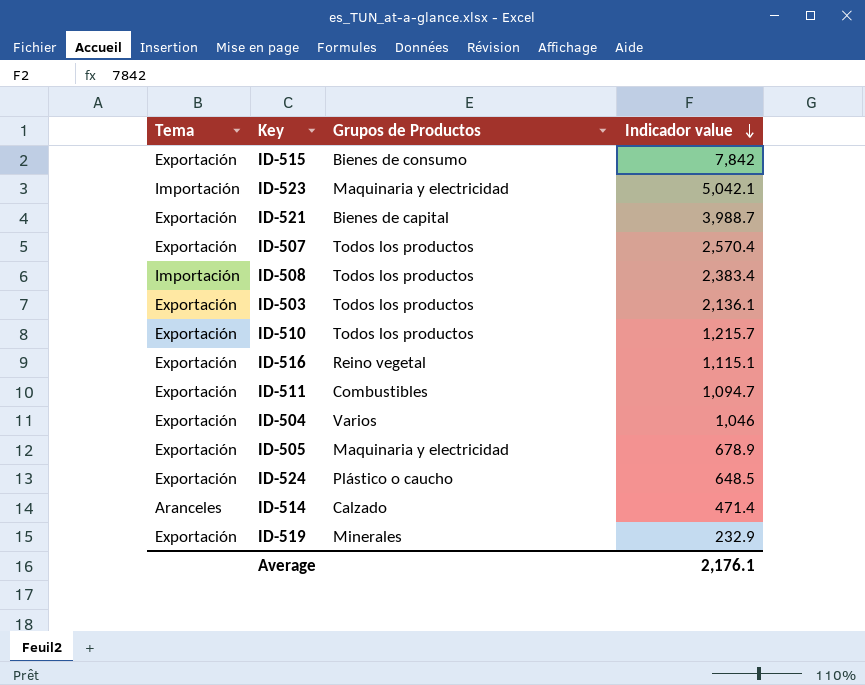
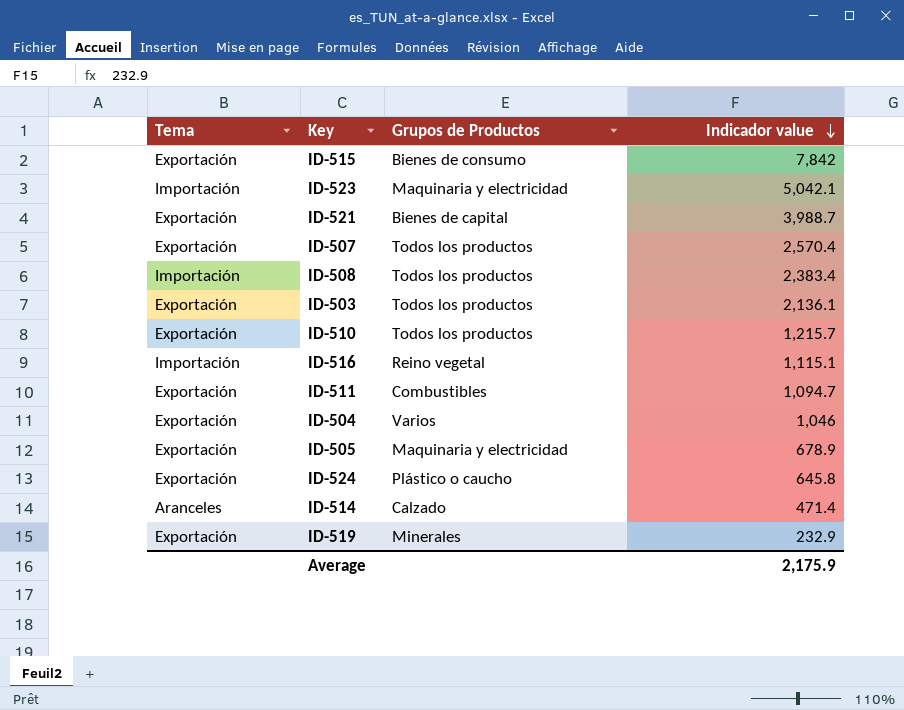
ID-516 | Tema: Exportación -> Importación
ID-524 | Indicador value: 648.5 -> 645.8
Average | Indicador value: 2,176.1 -> 2,175.9

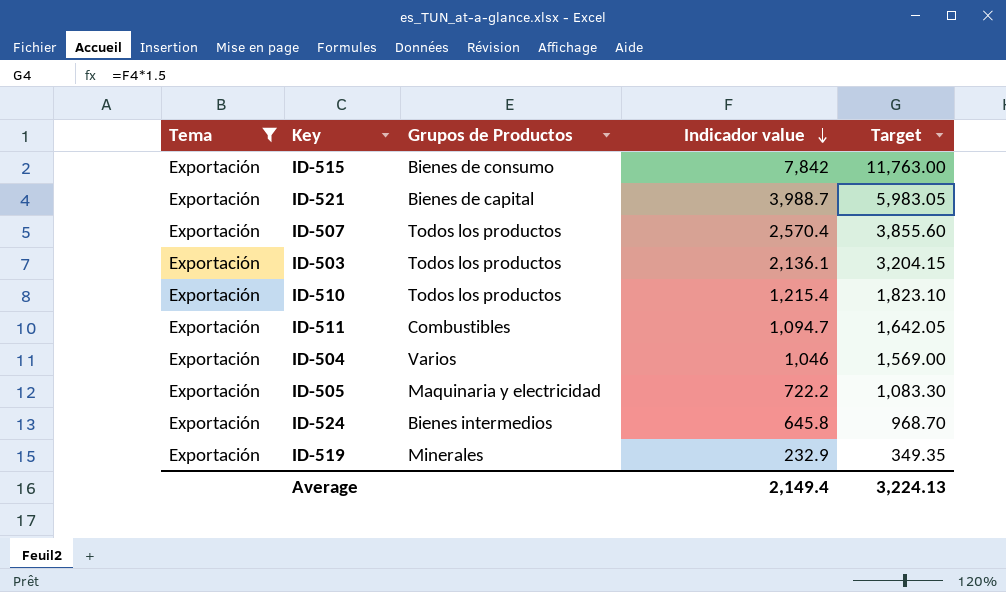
filter: none -> Tema = Exportación
column Target | formula: none -> [Indicador value] * 1.5
ID-510 | Indicador value: 1,215.7 -> 1,215.4
ID-505 | Indicador value: 678.9 -> 722.2
ID-524 | Grupos de Productos: Plástico o caucho -> Bienes intermedios
Average | Indicador value: 2,175.9 -> 2,149.4

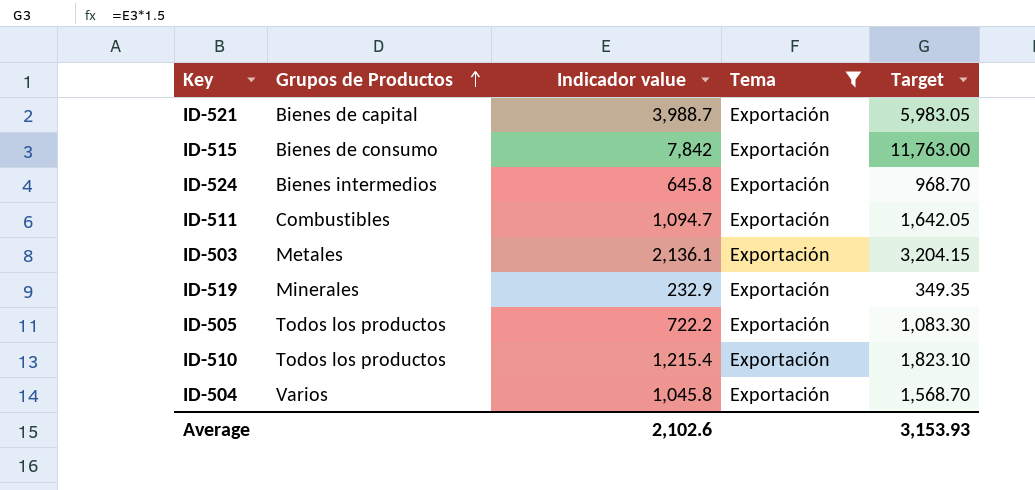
row order: Indicador value descending -> Grupos de Productos ascending
column Tema | position: 1 -> 4
row ID-507: Exportación | Todos los productos | 2,570.4 | 3,855.60 -> none
ID-503 | Grupos de Productos: Todos los productos -> Metales
ID-505 | Grupos de Productos: Maquinaria y electricidad -> Todos los productos
ID-504 | Indicador value: 1,046 -> 1,045.8
ID-504 | Target: 1,569.00 -> 1,568.70
Average | Indicador value: 2,149.4 -> 2,102.6
Average | Target: 3,224.13 -> 3,153.93

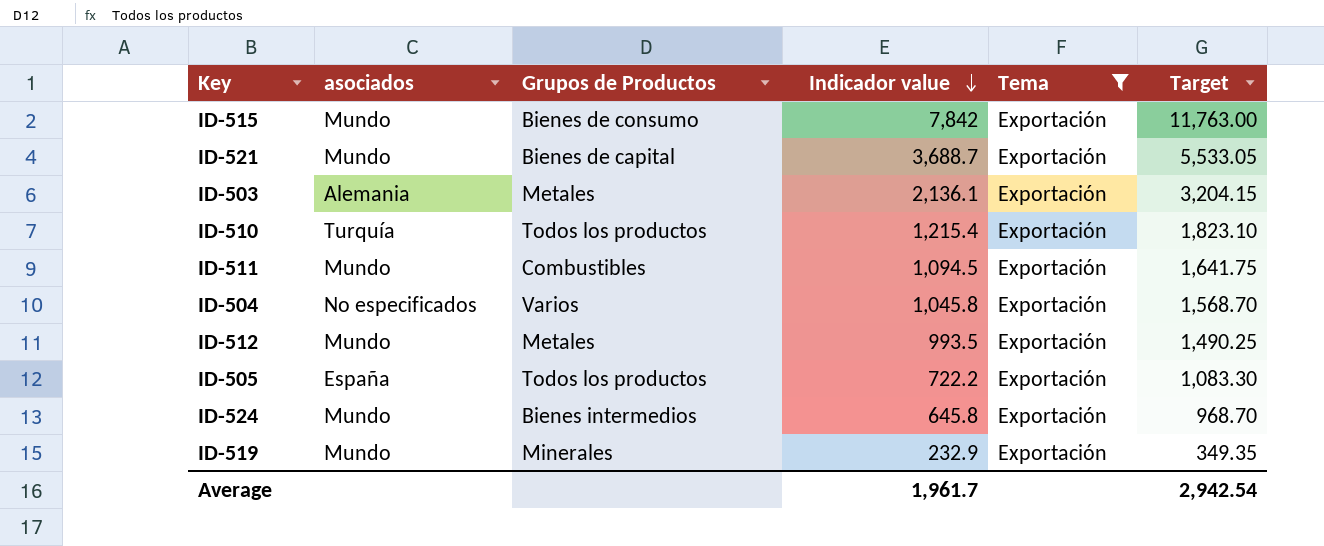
row order: Grupos de Productos ascending -> Indicador value descending
column asociados | position: none -> 2
ID-521 | Indicador value: 3,988.7 -> 3,688.7
ID-521 | Target: 5,983.05 -> 5,533.05
ID-511 | Indicador value: 1,094.7 -> 1,094.5
ID-511 | Target: 1,642.05 -> 1,641.75
row ID-512: none -> Mundo | Metales | 993.5 | Exportación | 1,490.25
Average | Indicador value: 2,102.6 -> 1,961.7
Average | Target: 3,153.93 -> 2,942.54

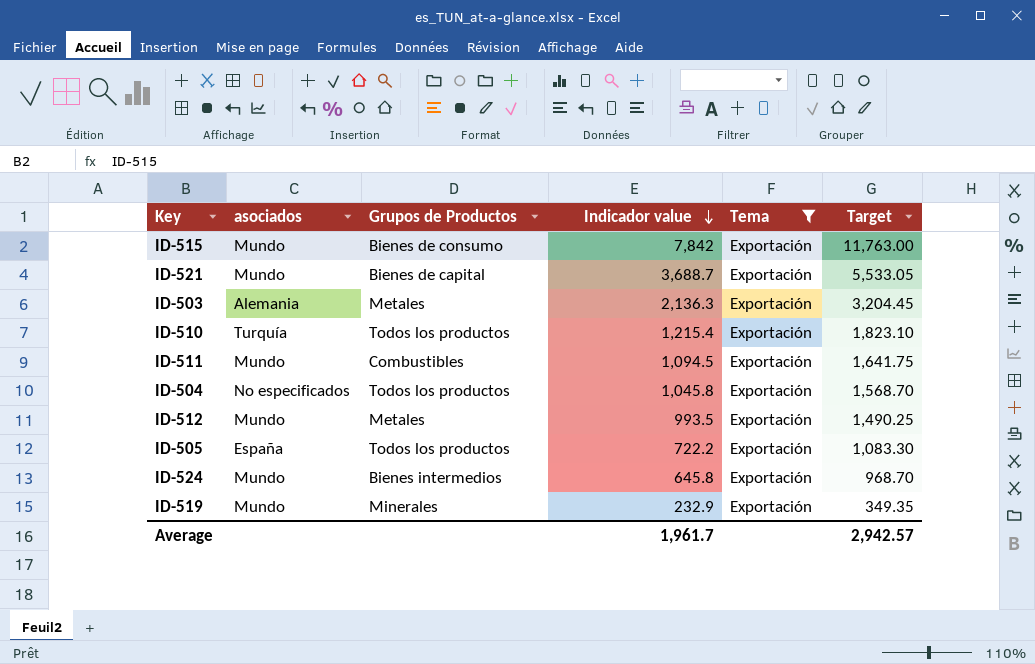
ID-503 | Indicador value: 2,136.1 -> 2,136.3
ID-503 | Target: 3,204.15 -> 3,204.45
ID-504 | Grupos de Productos: Varios -> Todos los productos
Average | Target: 2,942.54 -> 2,942.57

